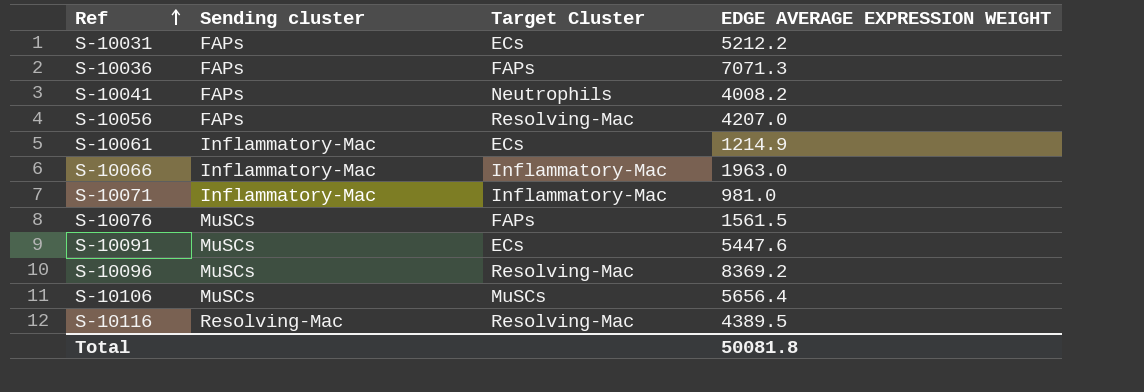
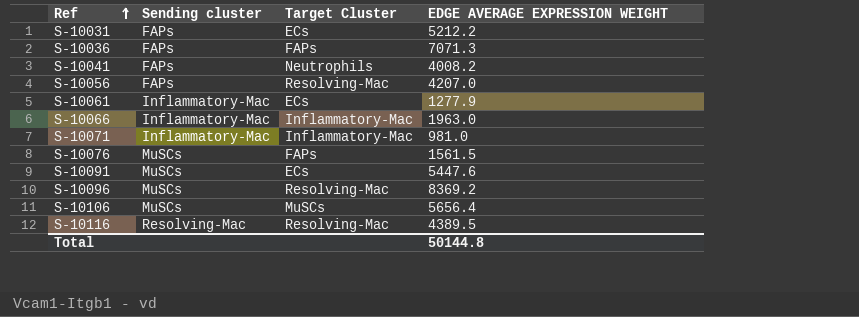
S-10061 | EDGE AVERAGE EXPRESSION WEIGHT: 1214.9 -> 1277.9
Total | EDGE AVERAGE EXPRESSION WEIGHT: 50081.8 -> 50144.8

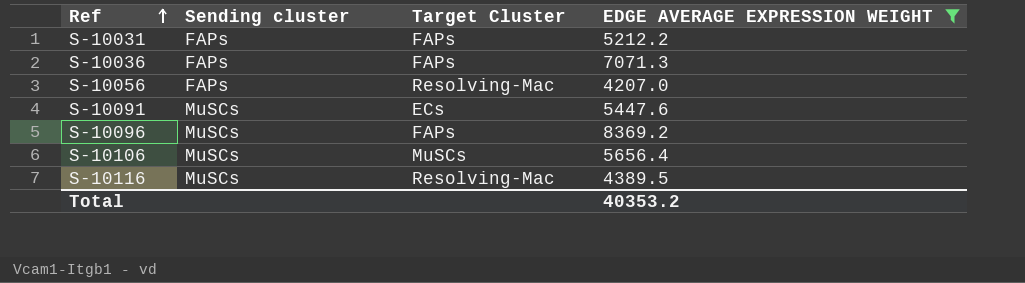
filter: none -> EDGE AVERAGE EXPRESSION WEIGHT >= 4207.0
S-10031 | Target Cluster: ECs -> FAPs
S-10096 | Target Cluster: Resolving-Mac -> FAPs
S-10116 | Sending cluster: Resolving-Mac -> MuSCs
Total | EDGE AVERAGE EXPRESSION WEIGHT: 50144.8 -> 40353.2

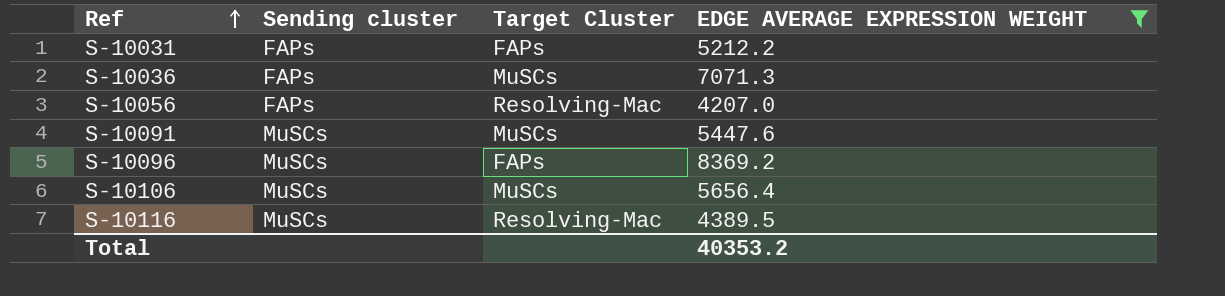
S-10036 | Target Cluster: FAPs -> MuSCs
S-10091 | Target Cluster: ECs -> MuSCs

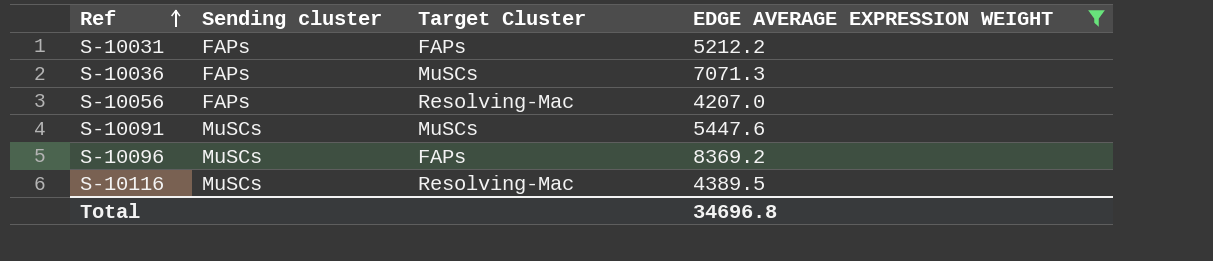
row S-10106: MuSCs | MuSCs | 5656.4 -> none
Total | EDGE AVERAGE EXPRESSION WEIGHT: 40353.2 -> 34696.8

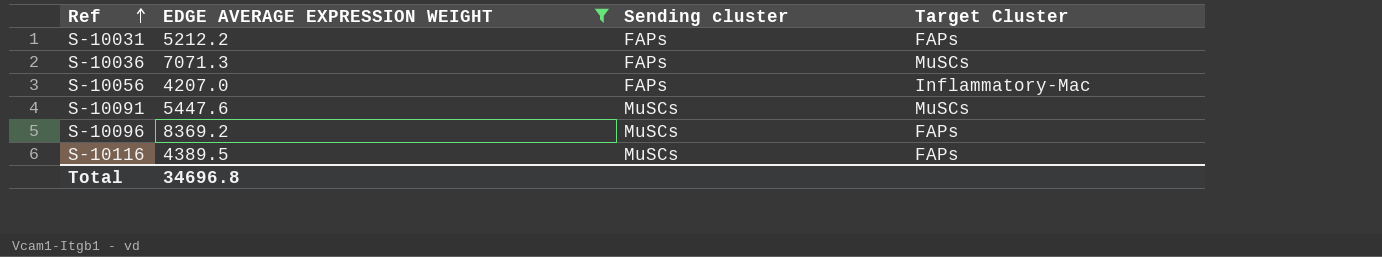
column EDGE AVERAGE EXPRESSION WEIGHT | position: 4 -> 2
S-10056 | Target Cluster: Resolving-Mac -> Inflammatory-Mac
S-10116 | Target Cluster: Resolving-Mac -> FAPs

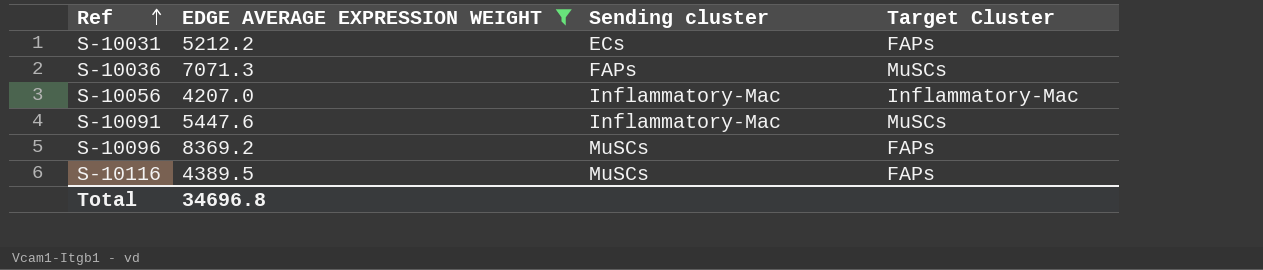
S-10031 | Sending cluster: FAPs -> ECs
S-10056 | Sending cluster: FAPs -> Inflammatory-Mac
S-10091 | Sending cluster: MuSCs -> Inflammatory-Mac

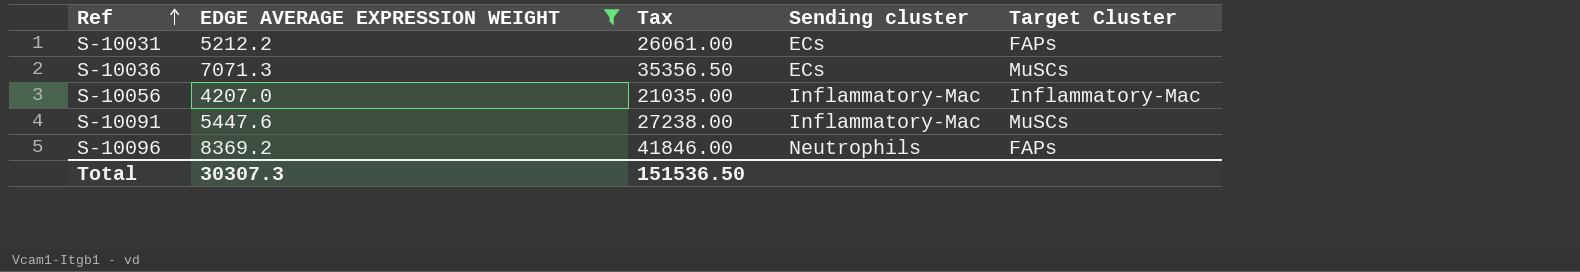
column Tax | formula: none -> [EDGE AVERAGE EXPRESSION WEIGHT] * 5
row S-10116: 4389.5 | MuSCs | FAPs -> none
S-10036 | Sending cluster: FAPs -> ECs
S-10096 | Sending cluster: MuSCs -> Neutrophils
Total | EDGE AVERAGE EXPRESSION WEIGHT: 34696.8 -> 30307.3

